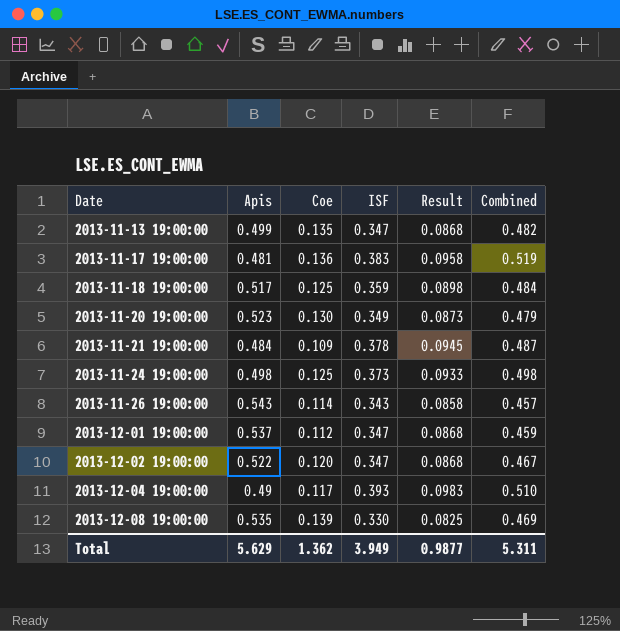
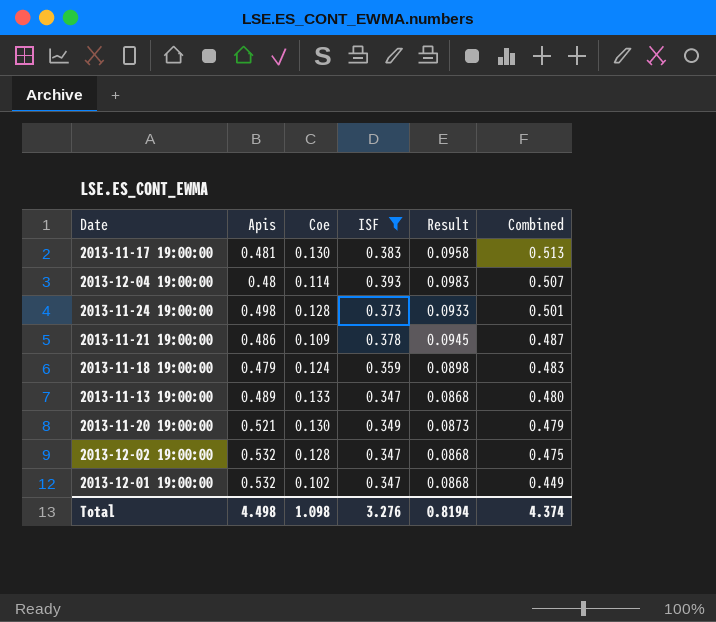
filter: none -> ISF >= 0.347
row order: Date ascending -> Combined descending
2013-11-17 19:00:00 | Coe: 0.136 -> 0.130
2013-11-17 19:00:00 | Combined: 0.519 -> 0.513
2013-12-04 19:00:00 | Apis: 0.49 -> 0.48
2013-12-04 19:00:00 | Coe: 0.117 -> 0.114
2013-12-04 19:00:00 | Combined: 0.510 -> 0.507
2013-11-24 19:00:00 | Coe: 0.125 -> 0.128
2013-11-24 19:00:00 | Combined: 0.498 -> 0.501
2013-11-21 19:00:00 | Apis: 0.484 -> 0.486
2013-11-18 19:00:00 | Apis: 0.517 -> 0.479
2013-11-18 19:00:00 | Coe: 0.125 -> 0.124
2013-11-18 19:00:00 | Combined: 0.484 -> 0.483
2013-11-13 19:00:00 | Apis: 0.499 -> 0.489
2013-11-13 19:00:00 | Coe: 0.135 -> 0.133
2013-11-13 19:00:00 | Combined: 0.482 -> 0.480
2013-11-20 19:00:00 | Apis: 0.523 -> 0.521
2013-12-02 19:00:00 | Apis: 0.522 -> 0.532
2013-12-02 19:00:00 | Coe: 0.120 -> 0.128
2013-12-02 19:00:00 | Combined: 0.467 -> 0.475
2013-12-01 19:00:00 | Apis: 0.537 -> 0.532
2013-12-01 19:00:00 | Coe: 0.112 -> 0.102
2013-12-01 19:00:00 | Combined: 0.459 -> 0.449
Total | Apis: 5.629 -> 4.498
Total | Coe: 1.362 -> 1.098
Total | ISF: 3.949 -> 3.276
Total | Result: 0.9877 -> 0.8194
Total | Combined: 5.311 -> 4.374

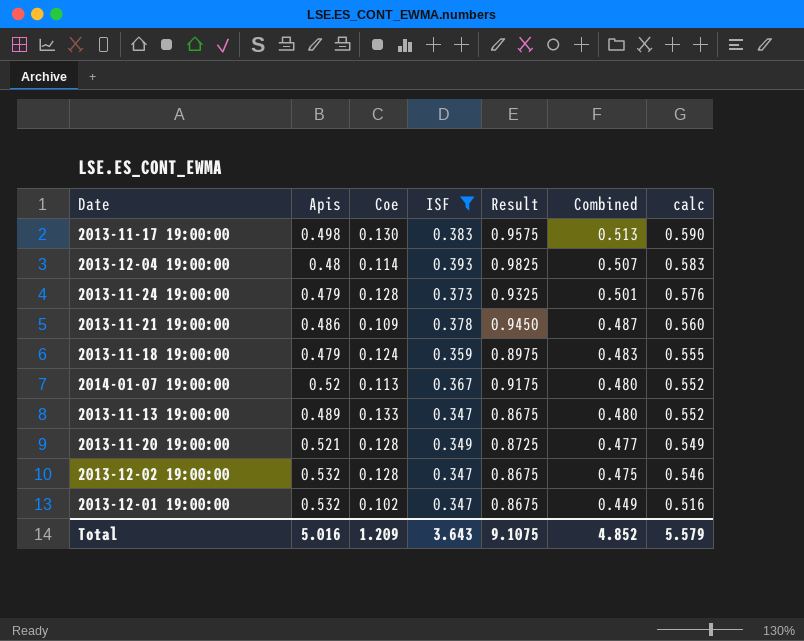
column Result | formula: [ISF] * 0.25 -> [ISF] * 2.5
column calc | formula: none -> [Combined] * 1.15
2013-11-17 19:00:00 | Apis: 0.481 -> 0.498
2013-11-24 19:00:00 | Apis: 0.498 -> 0.479
row 2014-01-07 19:00:00: none -> 0.52 | 0.113 | 0.367 | 0.9175 | 0.480 | 0.552
2013-11-20 19:00:00 | Coe: 0.130 -> 0.128
2013-11-20 19:00:00 | Combined: 0.479 -> 0.477
Total | Apis: 4.498 -> 5.016
Total | Coe: 1.098 -> 1.209
Total | ISF: 3.276 -> 3.643
Total | Result: 0.8194 -> 9.1075
Total | Combined: 4.374 -> 4.852

